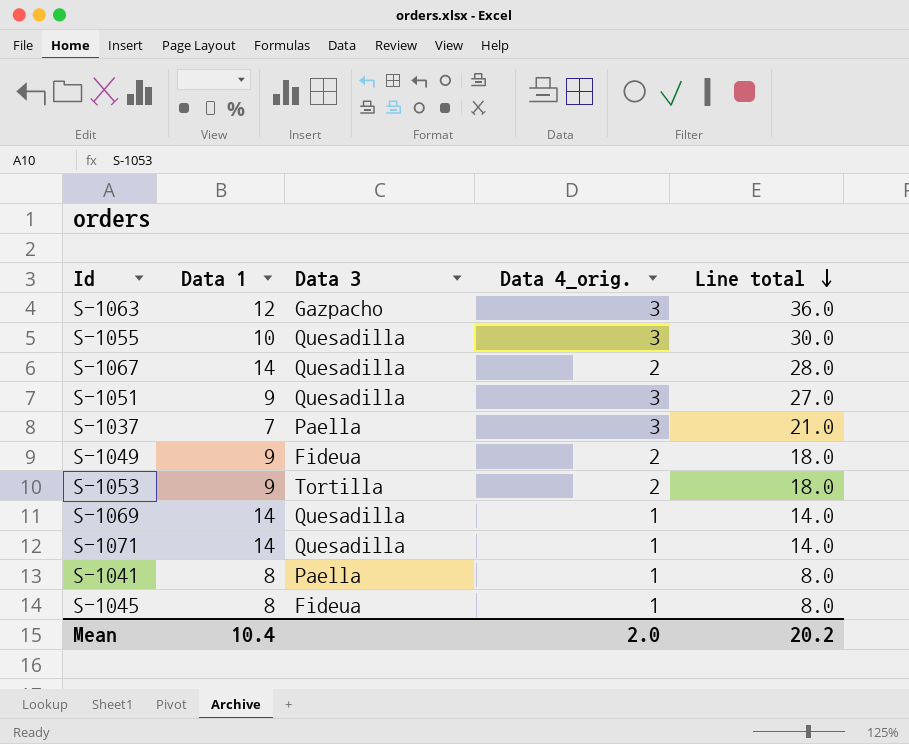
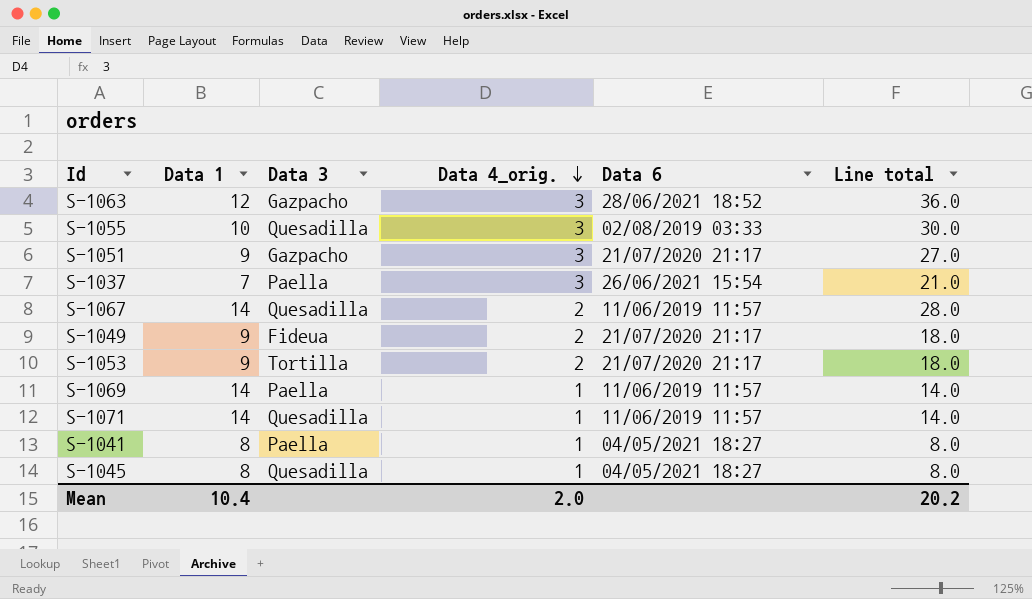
row order: Line total descending -> Data 4_orig. descending
column Data 6 | position: none -> 5
S-1051 | Data 3: Quesadilla -> Gazpacho
S-1069 | Data 3: Quesadilla -> Paella
S-1045 | Data 3: Fideua -> Quesadilla

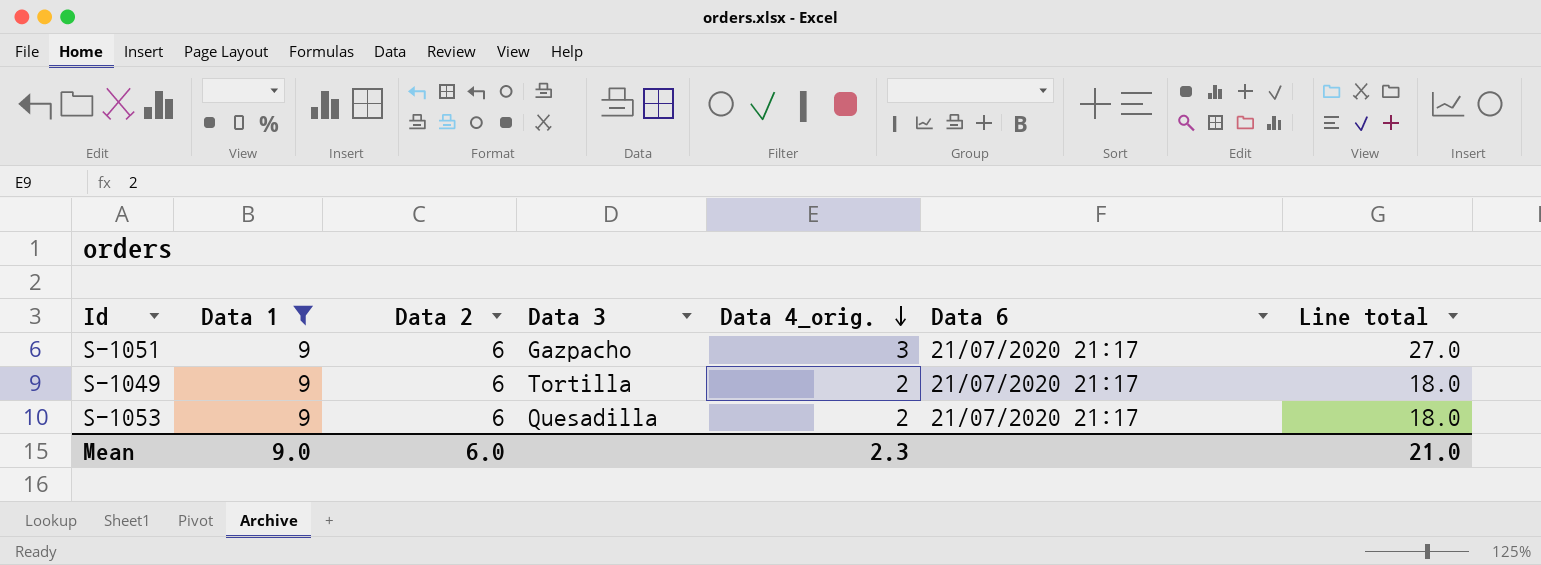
filter: none -> Data 1 = 9
column Data 2 | position: none -> 3
S-1049 | Data 3: Fideua -> Tortilla
S-1053 | Data 3: Tortilla -> Quesadilla
Mean | Data 1: 10.4 -> 9.0
Mean | Data 4_orig.: 2.0 -> 2.3
Mean | Line total: 20.2 -> 21.0

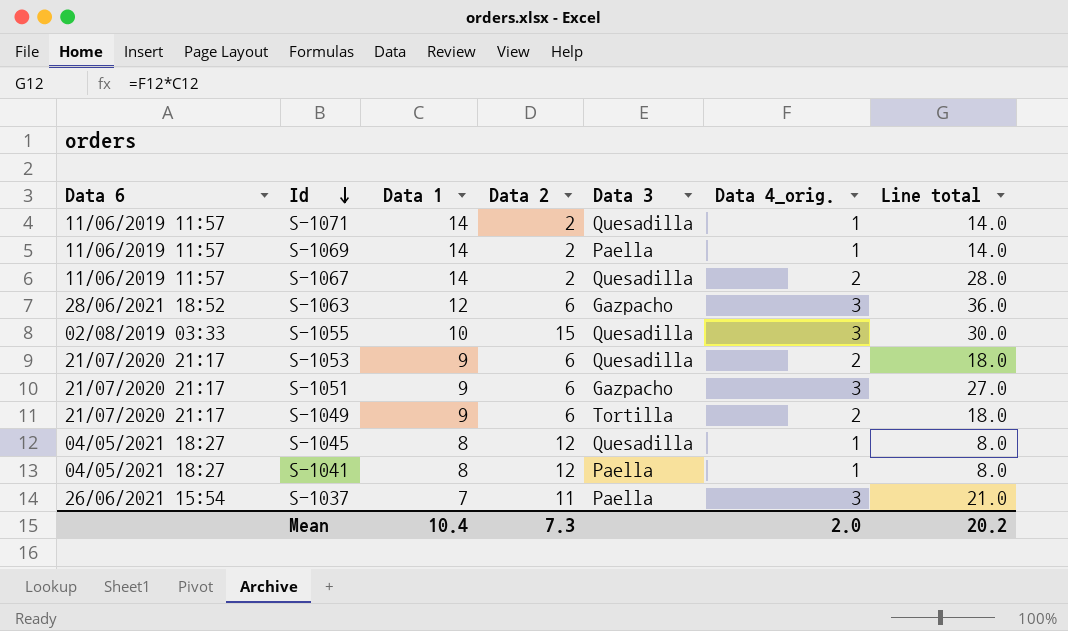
filter: Data 1 = 9 -> none
row order: Data 4_orig. descending -> Id descending
column Data 6 | position: 6 -> 1
Mean | Data 1: 9.0 -> 10.4
Mean | Data 2: 6.0 -> 7.3
Mean | Data 4_orig.: 2.3 -> 2.0
Mean | Line total: 21.0 -> 20.2

